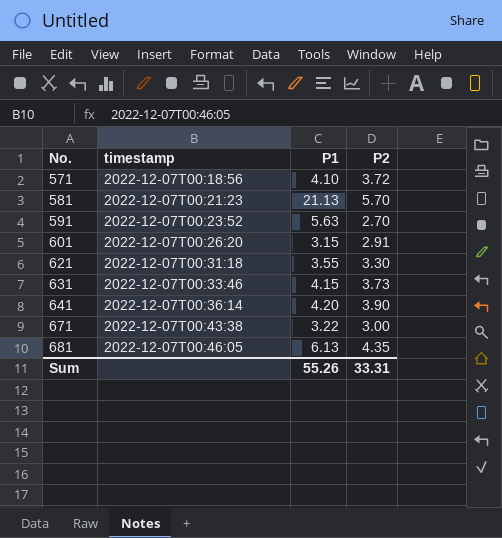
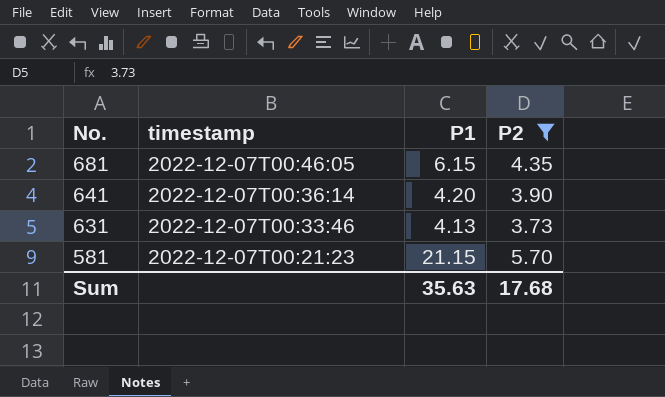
filter: none -> P2 >= 3.73
row order: No. ascending -> No. descending
681 | P1: 6.13 -> 6.15
631 | P1: 4.15 -> 4.13
581 | P1: 21.13 -> 21.15
Sum | P1: 55.26 -> 35.63
Sum | P2: 33.31 -> 17.68

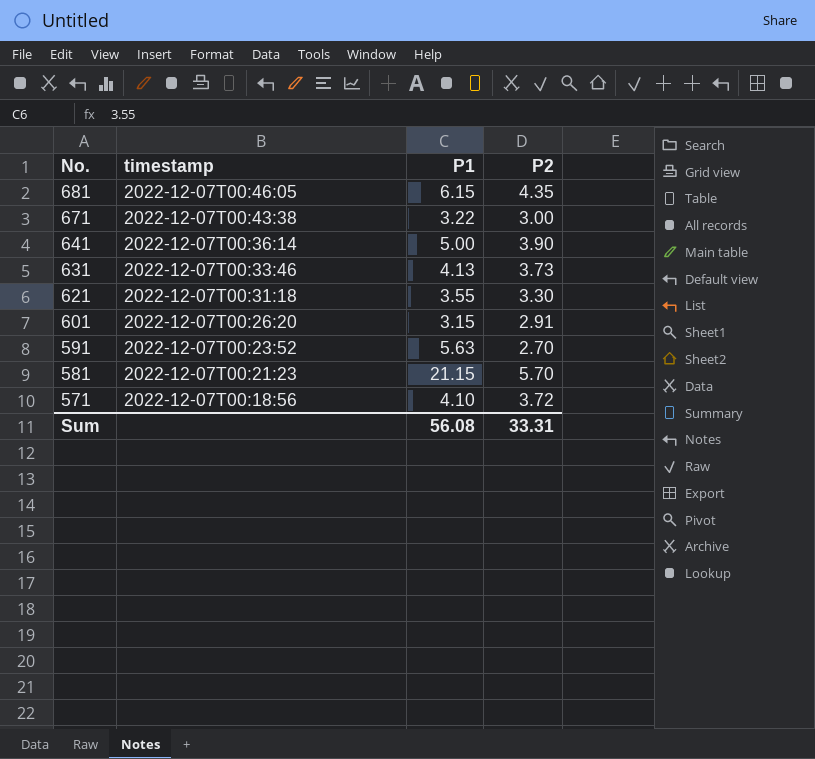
filter: P2 >= 3.73 -> none
641 | P1: 4.20 -> 5.00
Sum | P1: 35.63 -> 56.08
Sum | P2: 17.68 -> 33.31

